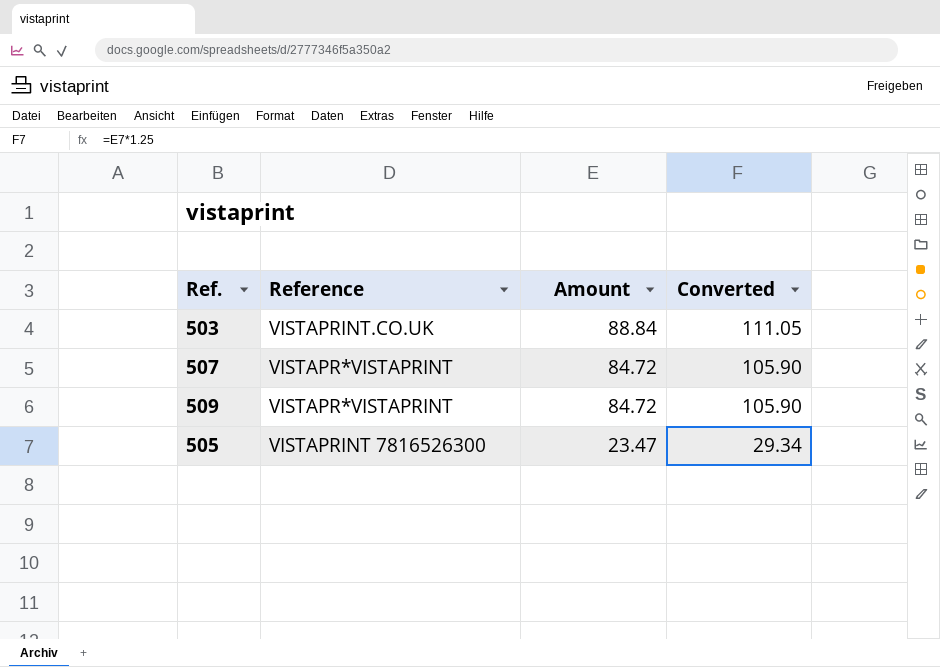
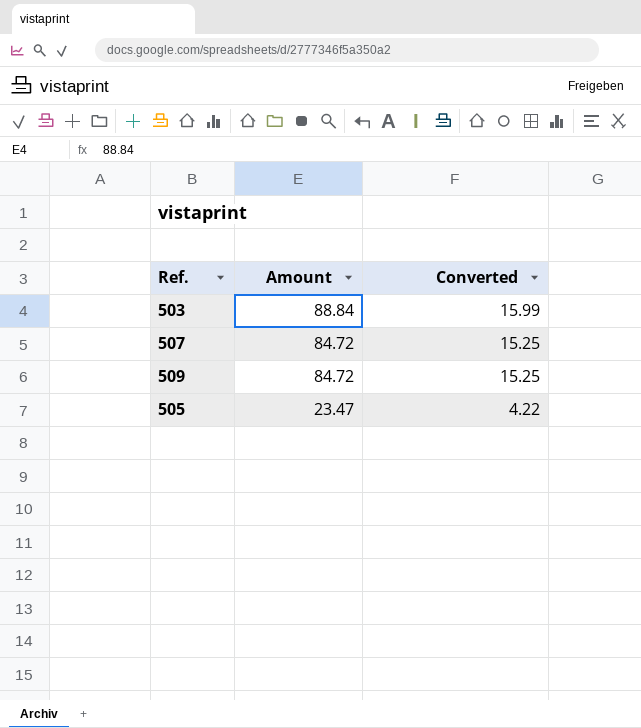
column Reference | position: 2 -> none
column Converted | formula: [Amount] * 1.25 -> [Amount] * 0.18

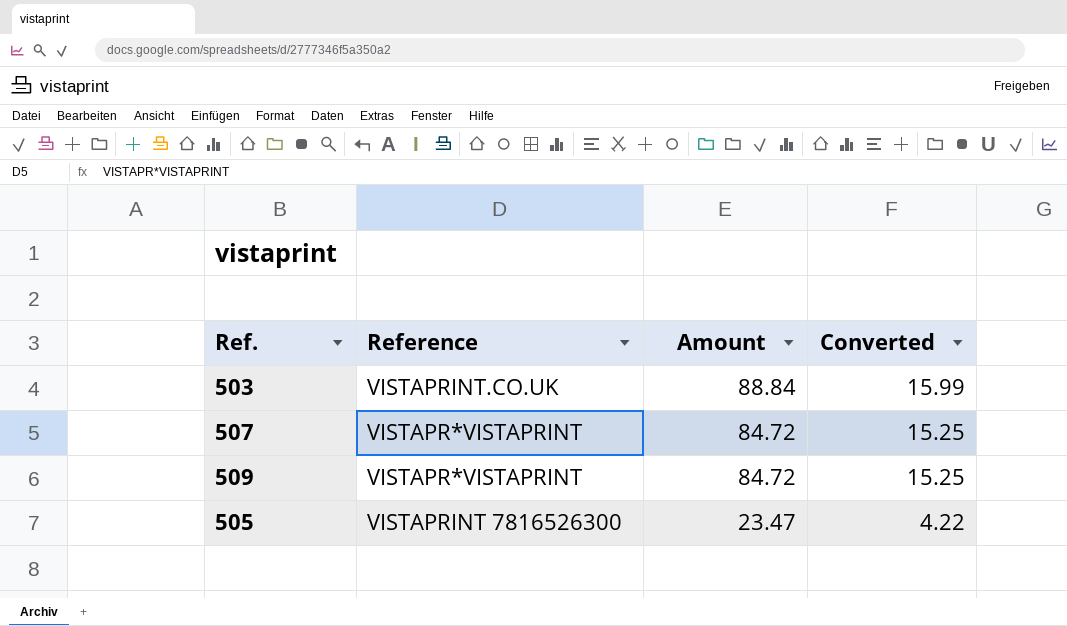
column Reference | position: none -> 2

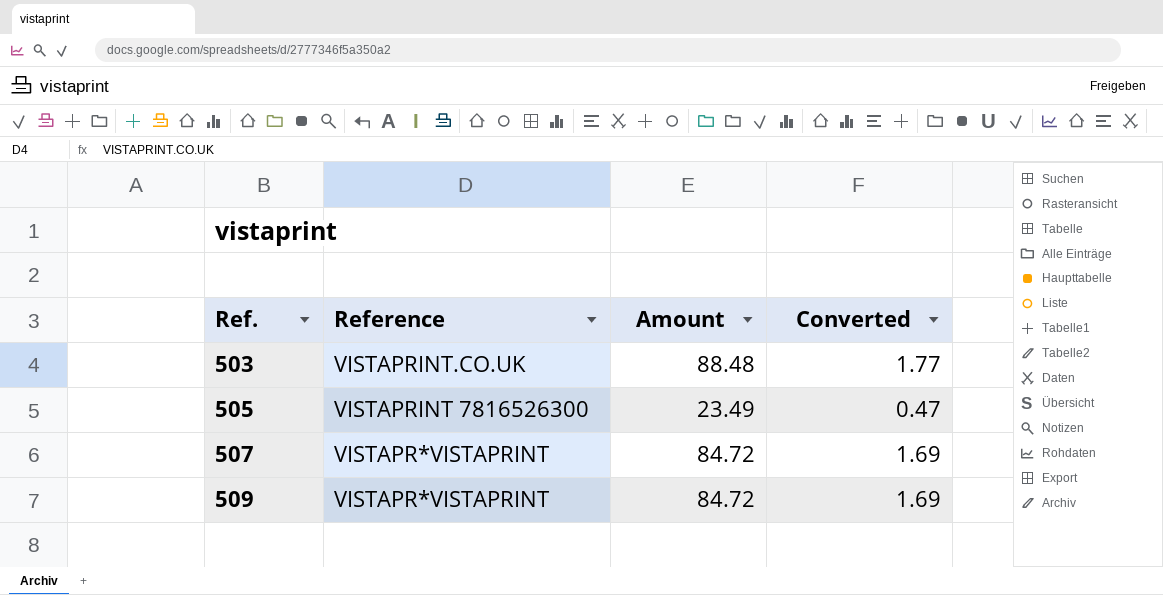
row order: Amount descending -> Ref. ascending
column Converted | formula: [Amount] * 0.18 -> [Amount] * 0.02
503 | Amount: 88.84 -> 88.48
505 | Amount: 23.47 -> 23.49

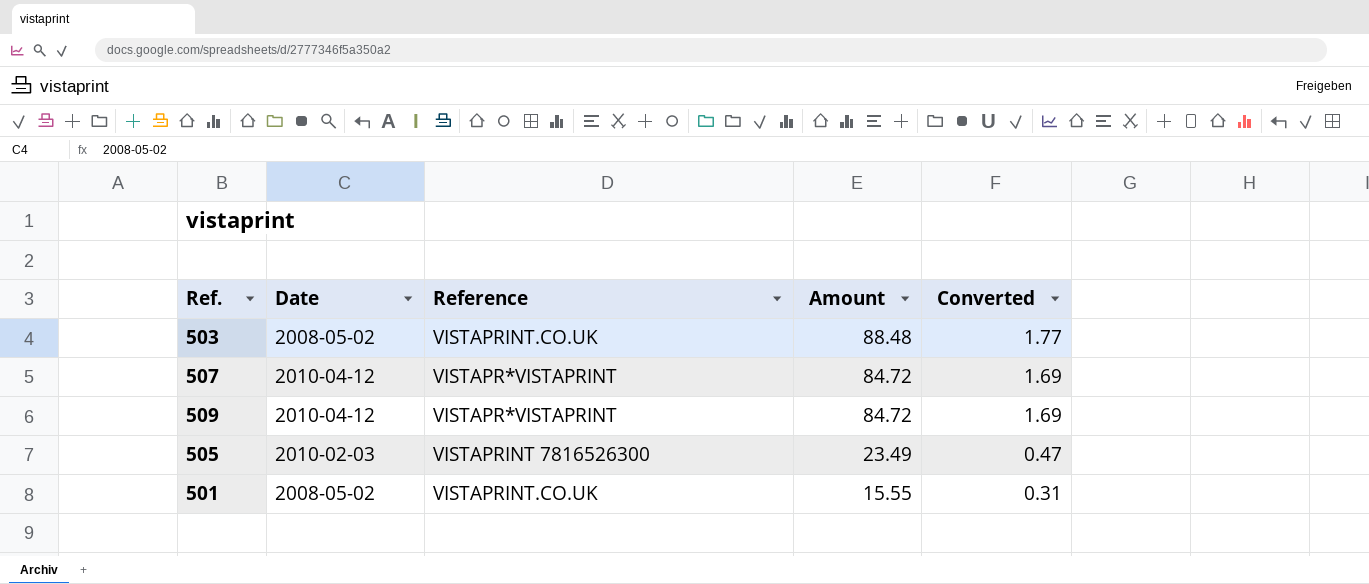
row order: Ref. ascending -> Amount descending
column Date | position: none -> 2
row 501: none -> 2008-05-02 | VISTAPRINT.CO.UK | 15.55 | 0.31

